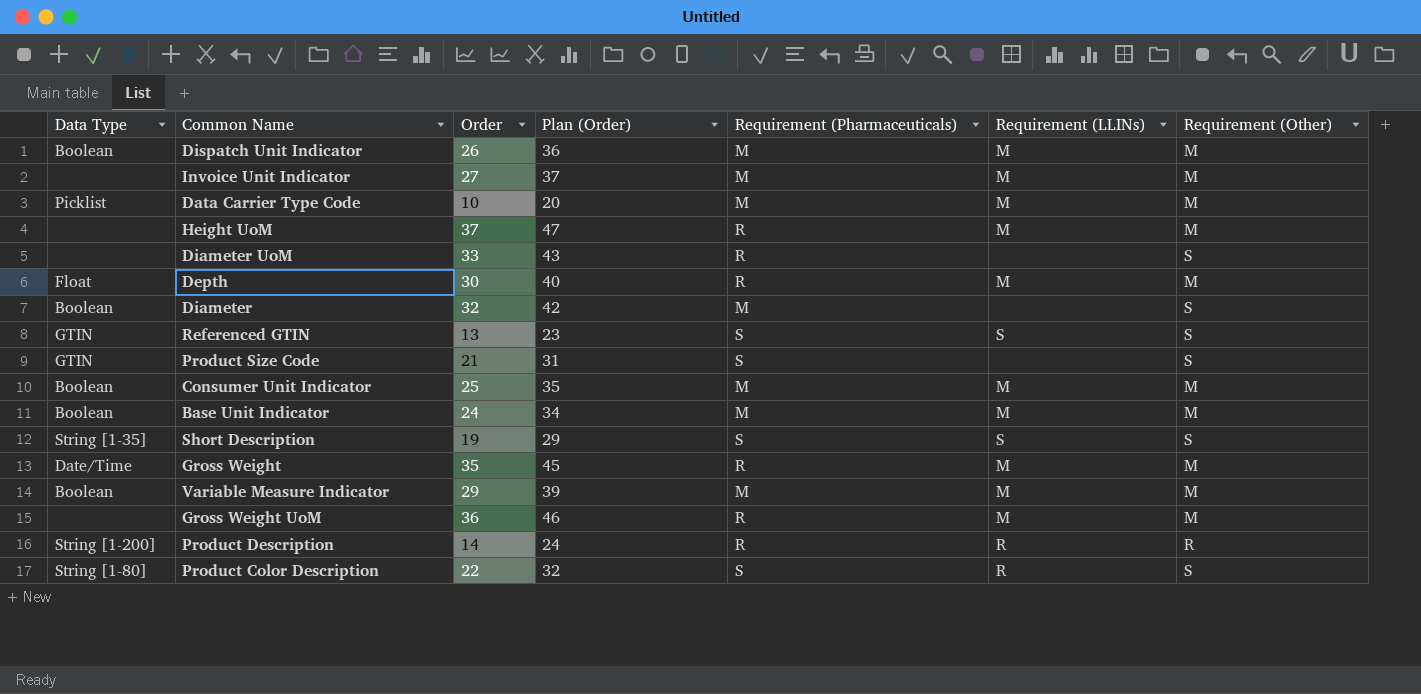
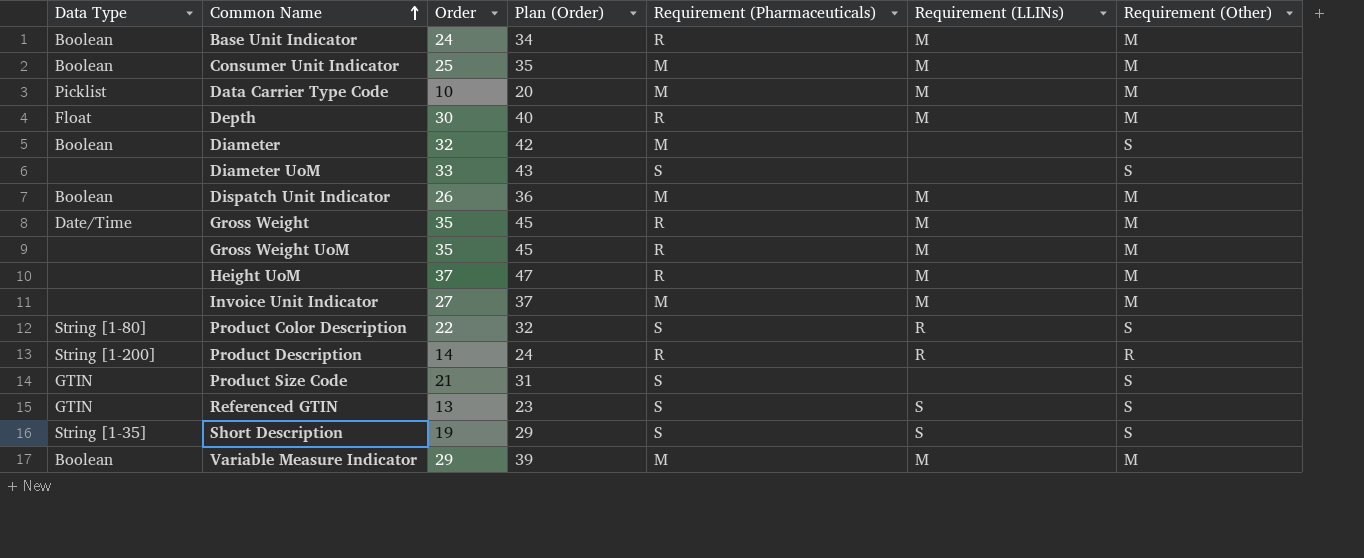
row order: none -> Common Name ascending
Base Unit Indicator | Requirement (Pharmaceuticals): M -> R
Diameter UoM | Requirement (Pharmaceuticals): R -> S
Gross Weight UoM | Order: 36 -> 35
Gross Weight UoM | Plan (Order): 46 -> 45

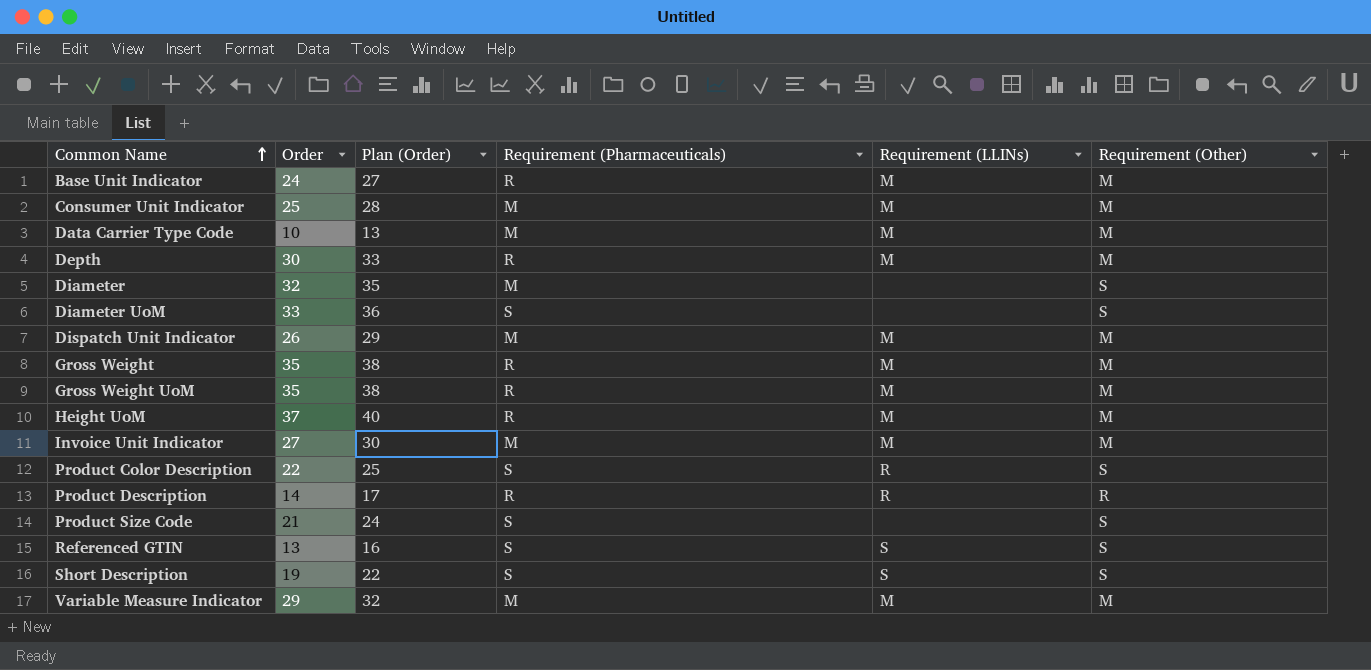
column Data Type | position: 1 -> none
column Plan (Order) | formula: [Order] + 10 -> [Order] + 3

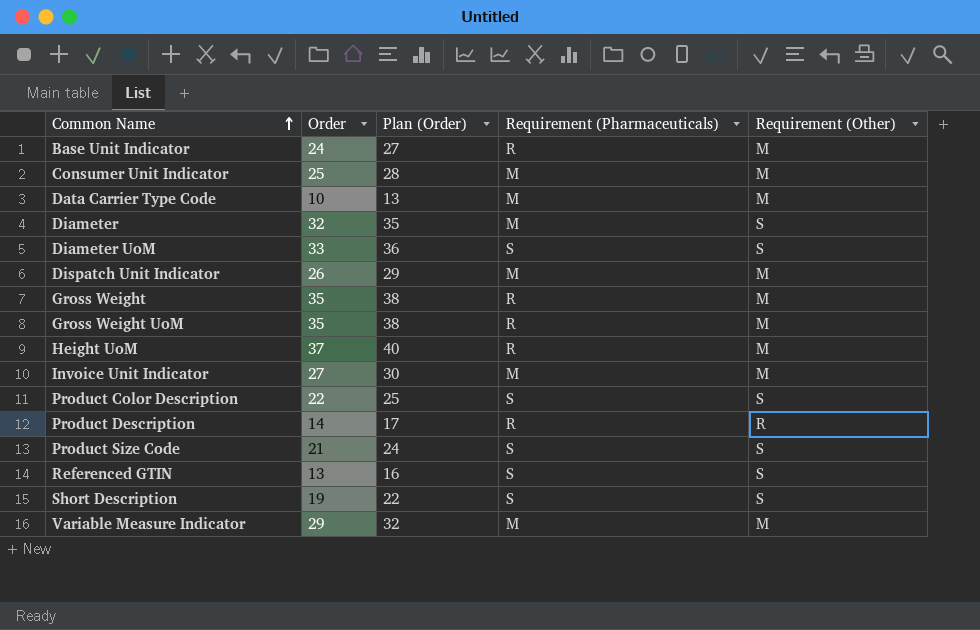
column Requirement (LLINs) | position: 5 -> none
row Depth: 30 | 33 | R | M | M -> none

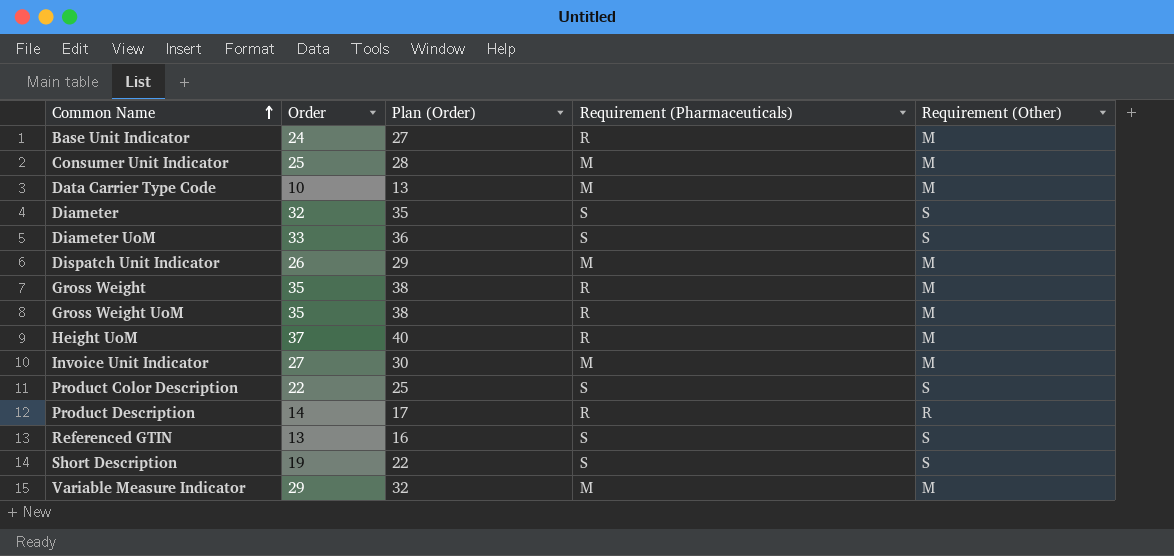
row Product Size Code: 21 | 24 | S | S -> none
Diameter | Requirement (Pharmaceuticals): M -> S

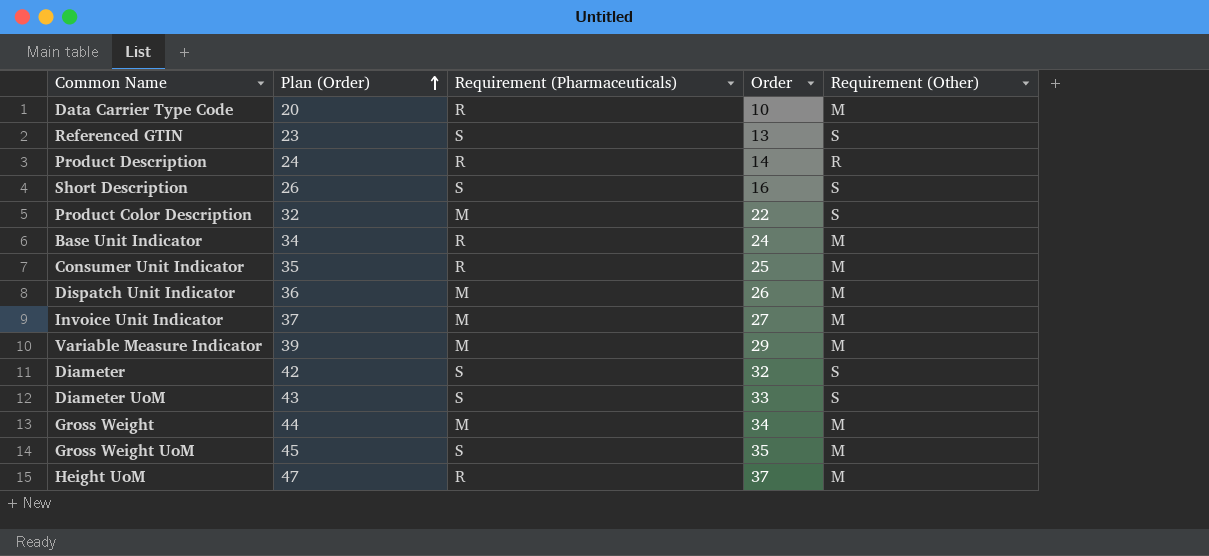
row order: Common Name ascending -> Plan (Order) ascending
column Plan (Order) | formula: [Order] + 3 -> [Order] + 10
column Order | position: 2 -> 4
Data Carrier Type Code | Requirement (Pharmaceuticals): M -> R
Short Description | Order: 19 -> 16
Product Color Description | Requirement (Pharmaceuticals): S -> M
Consumer Unit Indicator | Requirement (Pharmaceuticals): M -> R
Gross Weight | Requirement (Pharmaceuticals): R -> M
Gross Weight | Order: 35 -> 34
Gross Weight UoM | Requirement (Pharmaceuticals): R -> S

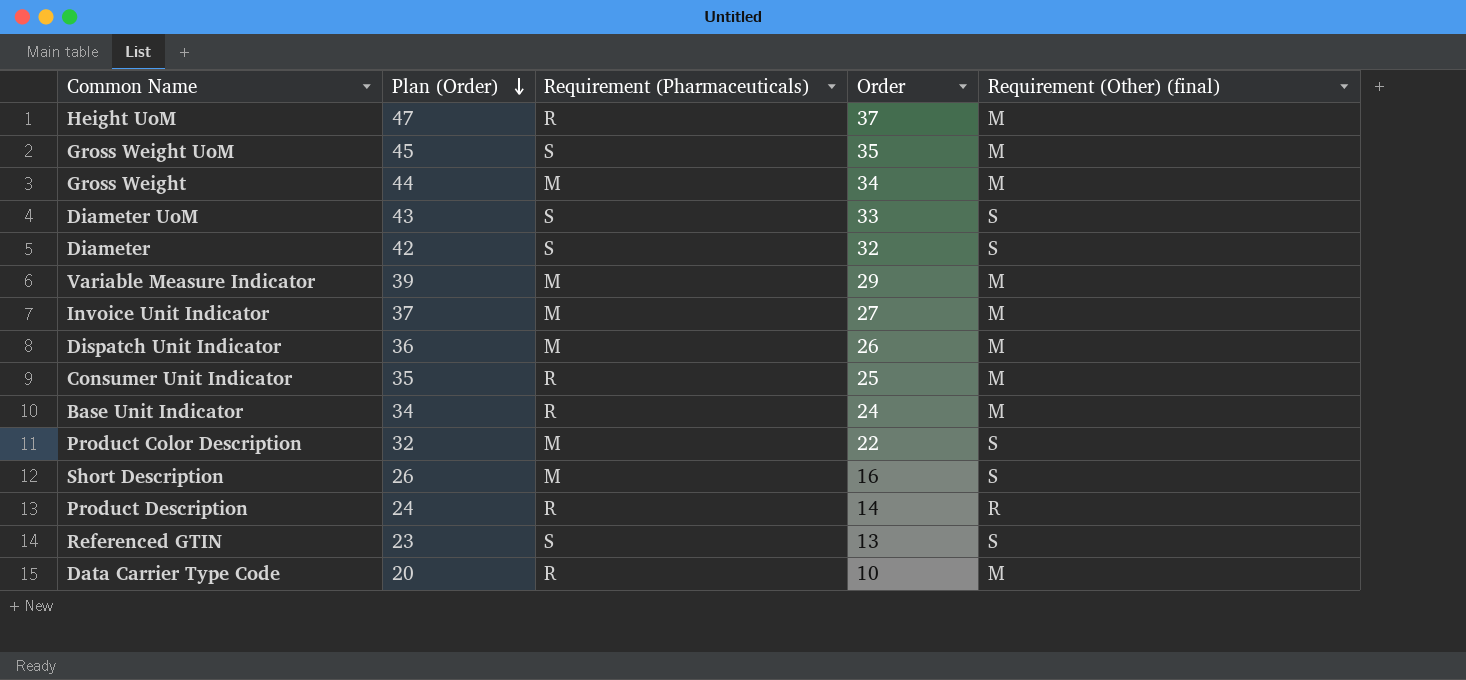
row order: Plan (Order) ascending -> Plan (Order) descending
column name: Requirement (Other) -> Requirement (Other) (final)
Short Description | Requirement (Pharmaceuticals): S -> M

